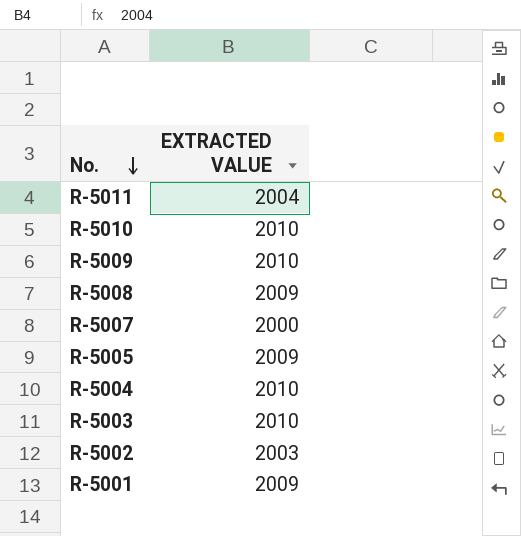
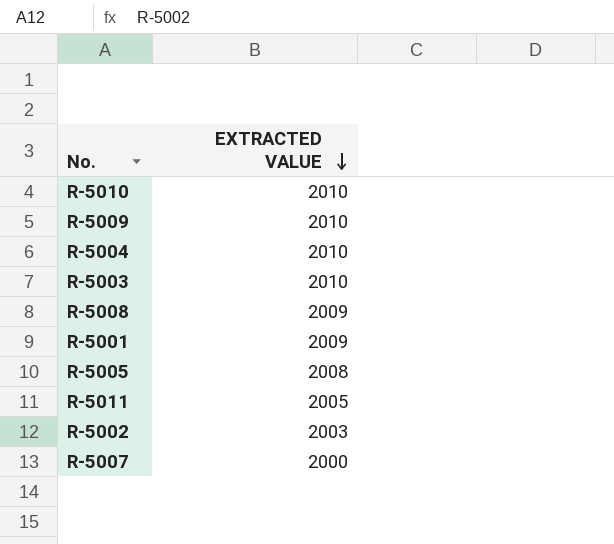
row order: No. descending -> EXTRACTED VALUE descending
R-5005 | EXTRACTED VALUE: 2009 -> 2008
R-5011 | EXTRACTED VALUE: 2004 -> 2005

